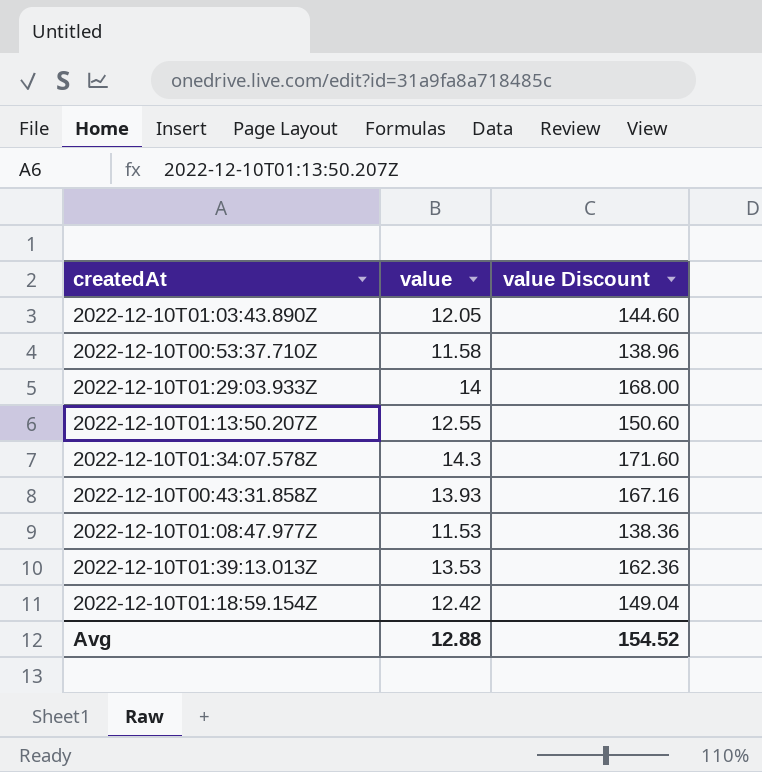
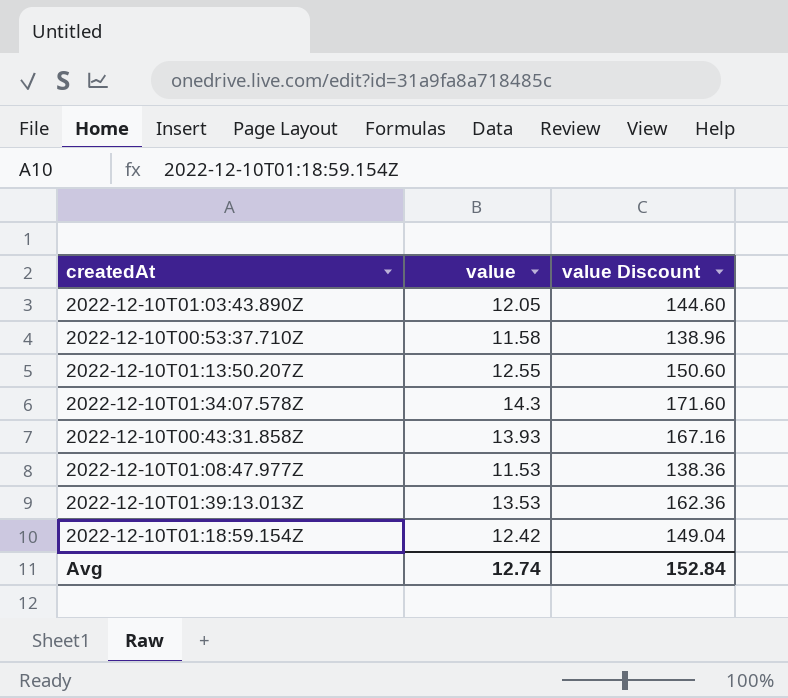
row 2022-12-10T01:29:03.933Z: 14 | 168.00 -> none
Avg | value: 12.88 -> 12.74
Avg | value Discount: 154.52 -> 152.84

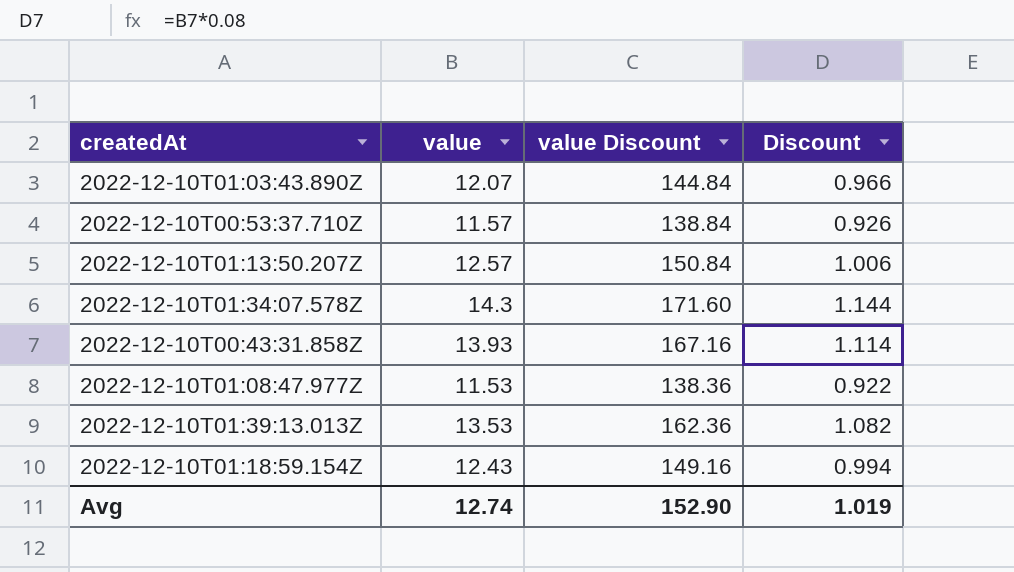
column Discount | formula: none -> [value] * 0.08
2022-12-10T01:03:43.890Z | value: 12.05 -> 12.07
2022-12-10T01:03:43.890Z | value Discount: 144.60 -> 144.84
2022-12-10T00:53:37.710Z | value: 11.58 -> 11.57
2022-12-10T00:53:37.710Z | value Discount: 138.96 -> 138.84
2022-12-10T01:13:50.207Z | value: 12.55 -> 12.57
2022-12-10T01:13:50.207Z | value Discount: 150.60 -> 150.84
2022-12-10T01:18:59.154Z | value: 12.42 -> 12.43
2022-12-10T01:18:59.154Z | value Discount: 149.04 -> 149.16
Avg | value Discount: 152.84 -> 152.90

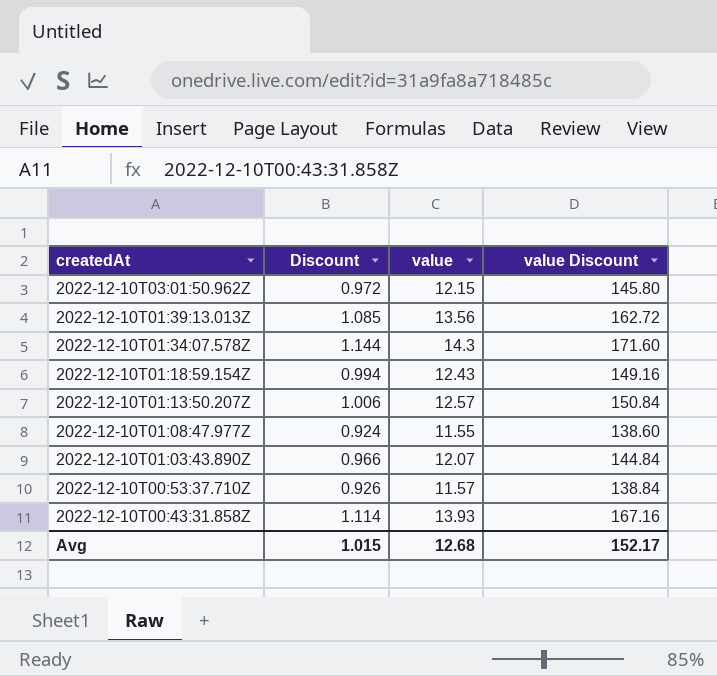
row order: none -> createdAt descending
column Discount | position: 4 -> 2
row 2022-12-10T03:01:50.962Z: none -> 0.972 | 12.15 | 145.80
2022-12-10T01:39:13.013Z | Discount: 1.082 -> 1.085
2022-12-10T01:39:13.013Z | value: 13.53 -> 13.56
2022-12-10T01:39:13.013Z | value Discount: 162.36 -> 162.72
2022-12-10T01:08:47.977Z | Discount: 0.922 -> 0.924
2022-12-10T01:08:47.977Z | value: 11.53 -> 11.55
2022-12-10T01:08:47.977Z | value Discount: 138.36 -> 138.60
Avg | Discount: 1.019 -> 1.015
Avg | value: 12.74 -> 12.68
Avg | value Discount: 152.90 -> 152.17

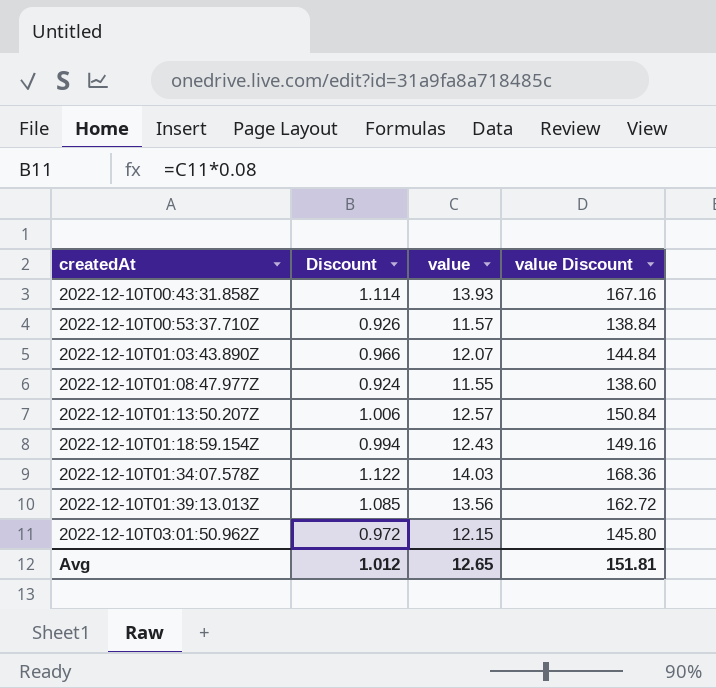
row order: createdAt descending -> createdAt ascending
2022-12-10T01:34:07.578Z | Discount: 1.144 -> 1.122
2022-12-10T01:34:07.578Z | value: 14.3 -> 14.03
2022-12-10T01:34:07.578Z | value Discount: 171.60 -> 168.36
Avg | Discount: 1.015 -> 1.012
Avg | value: 12.68 -> 12.65
Avg | value Discount: 152.17 -> 151.81

